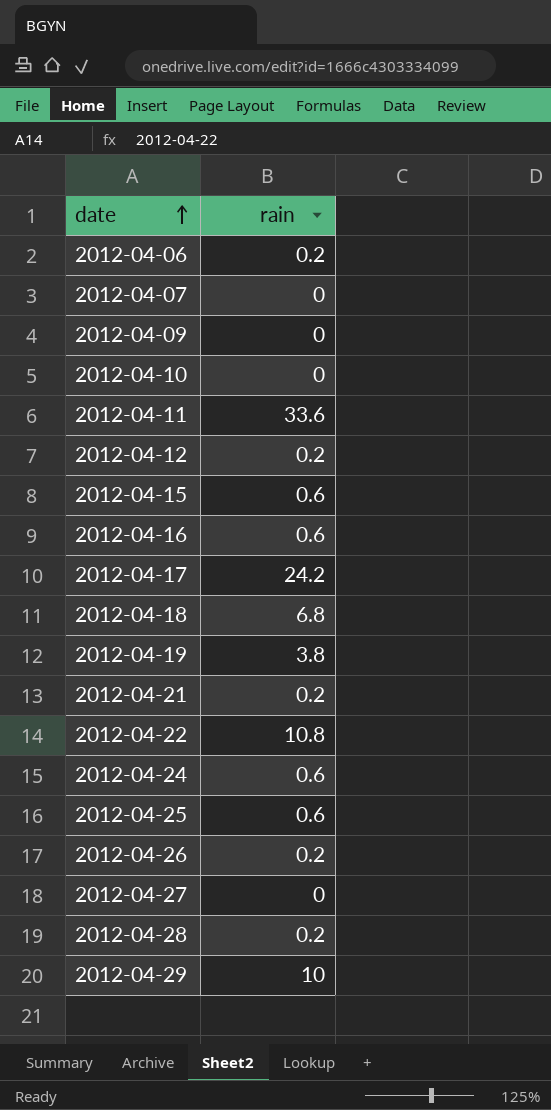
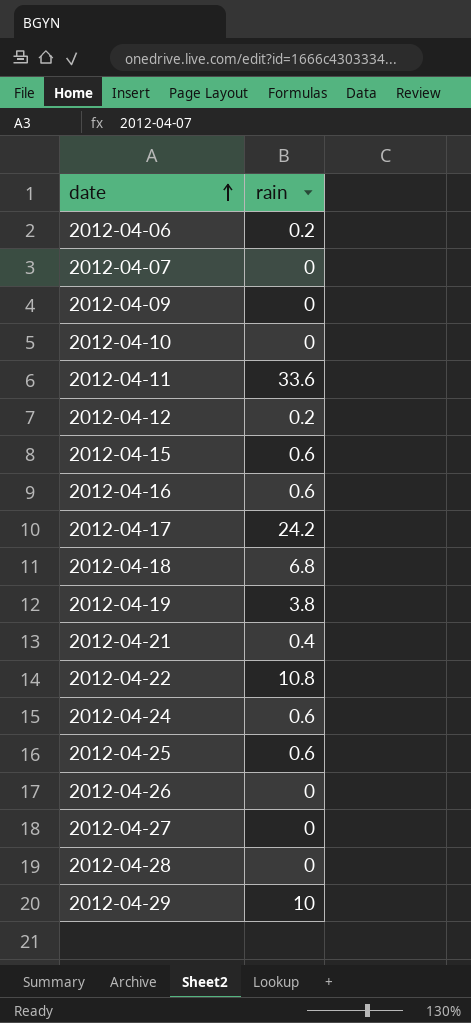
2012-04-21 | rain: 0.2 -> 0.4
2012-04-26 | rain: 0.2 -> 0
2012-04-28 | rain: 0.2 -> 0

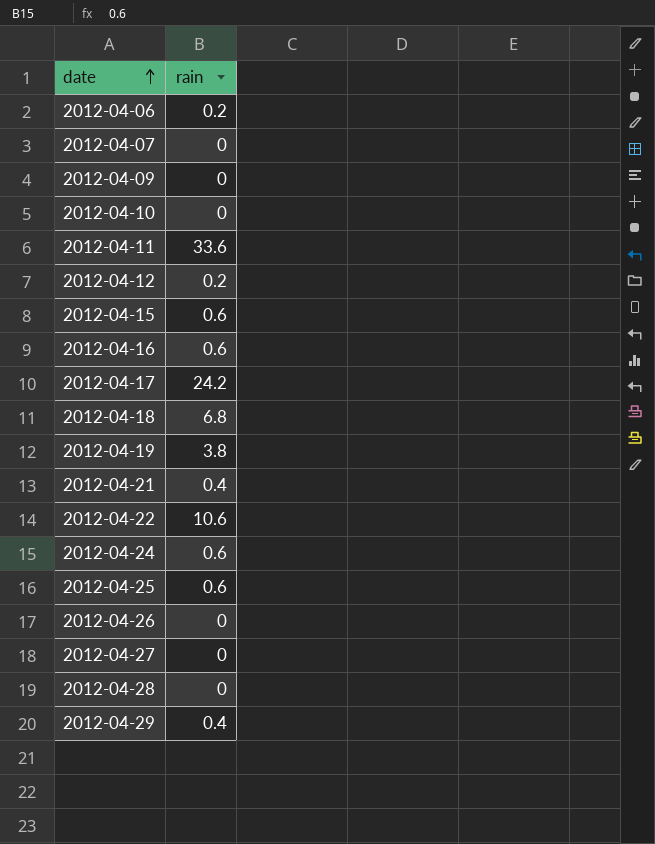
2012-04-22 | rain: 10.8 -> 10.6
2012-04-29 | rain: 10 -> 0.4

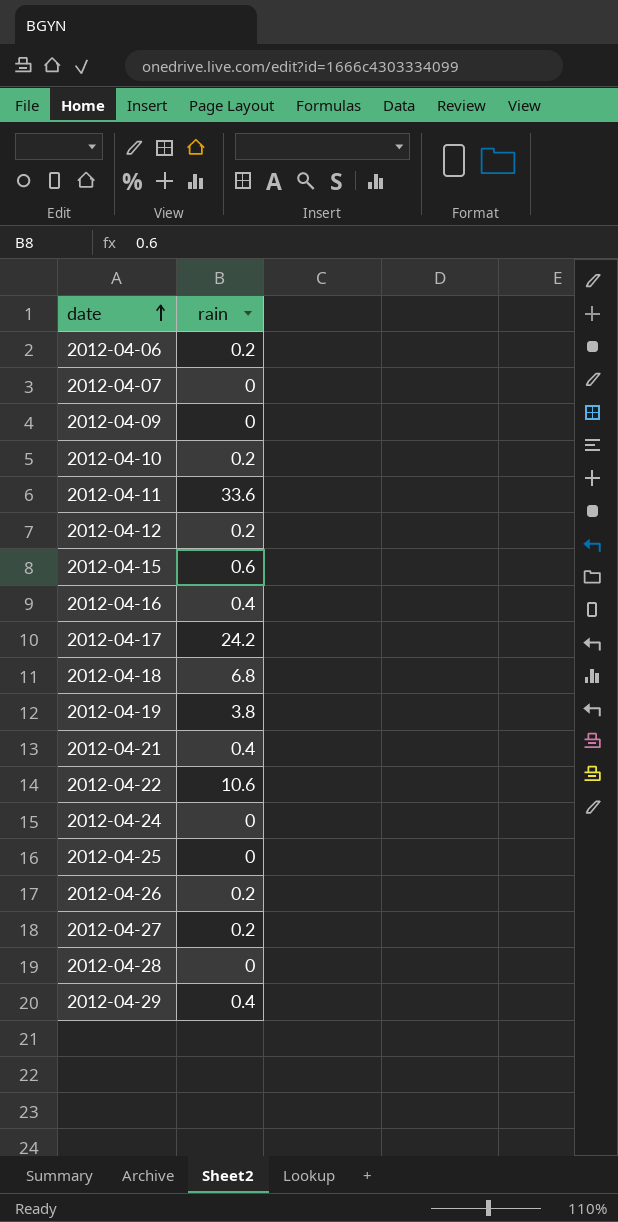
2012-04-10 | rain: 0 -> 0.2
2012-04-16 | rain: 0.6 -> 0.4
2012-04-24 | rain: 0.6 -> 0
2012-04-25 | rain: 0.6 -> 0
2012-04-26 | rain: 0 -> 0.2
2012-04-27 | rain: 0 -> 0.2

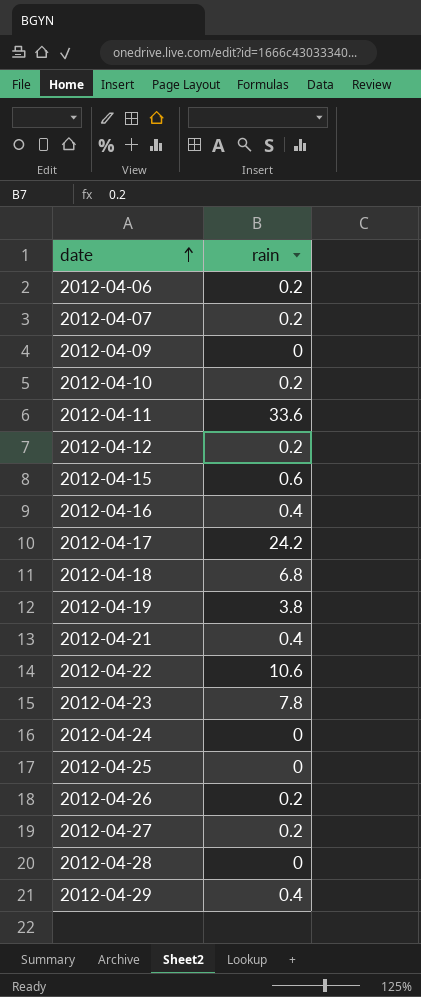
2012-04-07 | rain: 0 -> 0.2
row 2012-04-23: none -> 7.8

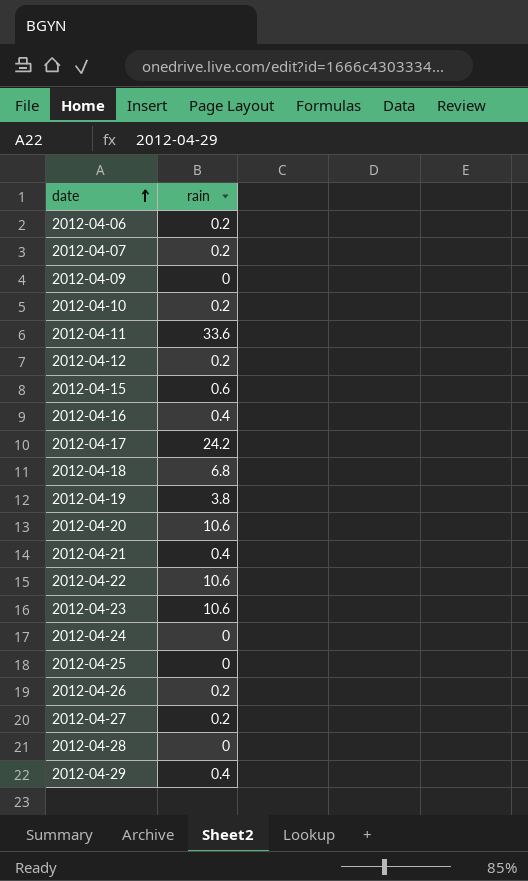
row 2012-04-20: none -> 10.6
2012-04-23 | rain: 7.8 -> 10.6

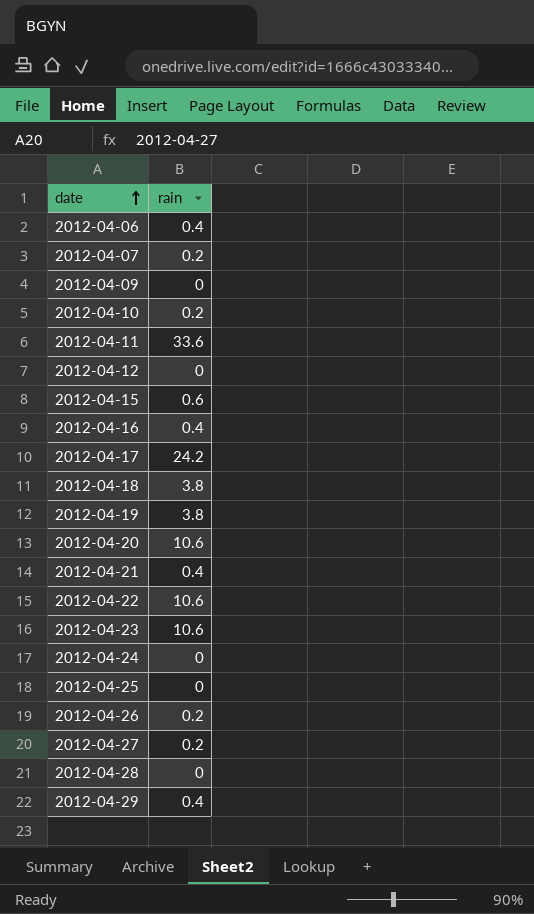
2012-04-06 | rain: 0.2 -> 0.4
2012-04-12 | rain: 0.2 -> 0
2012-04-18 | rain: 6.8 -> 3.8

